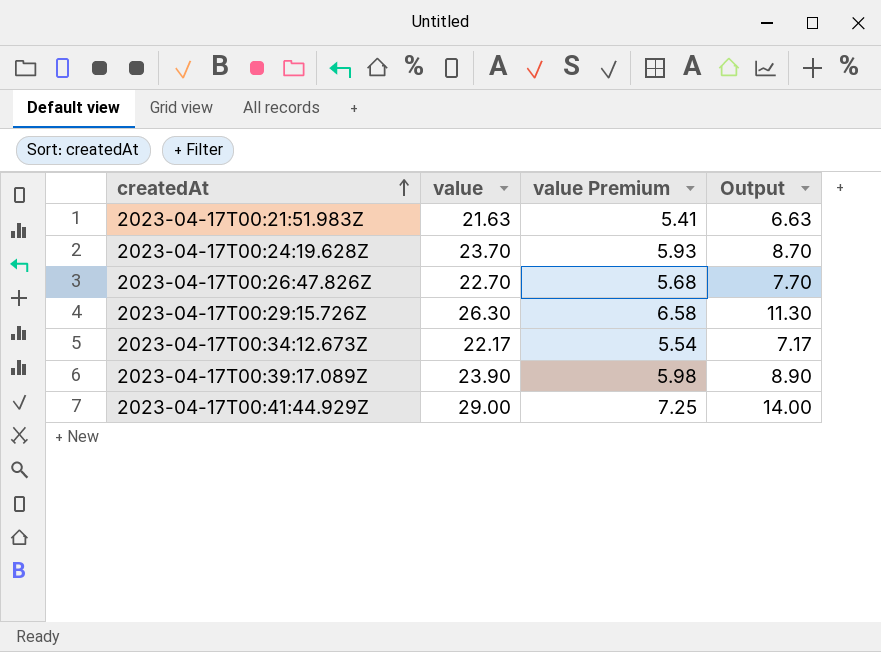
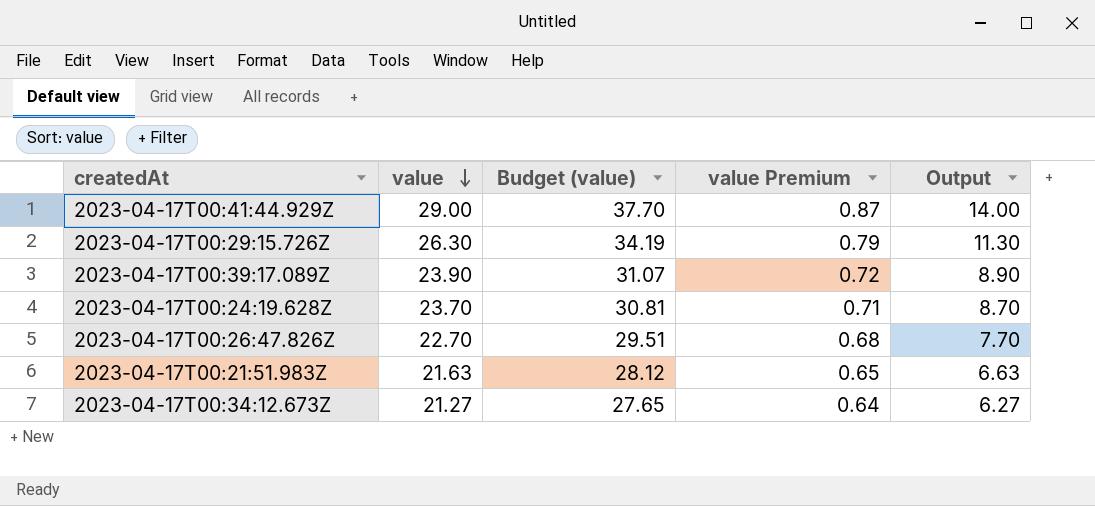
row order: createdAt ascending -> value descending
column Budget (value) | formula: none -> [value] * 1.3
column value Premium | formula: [value] * 0.25 -> [value] * 0.03
2023-04-17T00:34:12.673Z | value: 22.17 -> 21.27
2023-04-17T00:34:12.673Z | Output: 7.17 -> 6.27

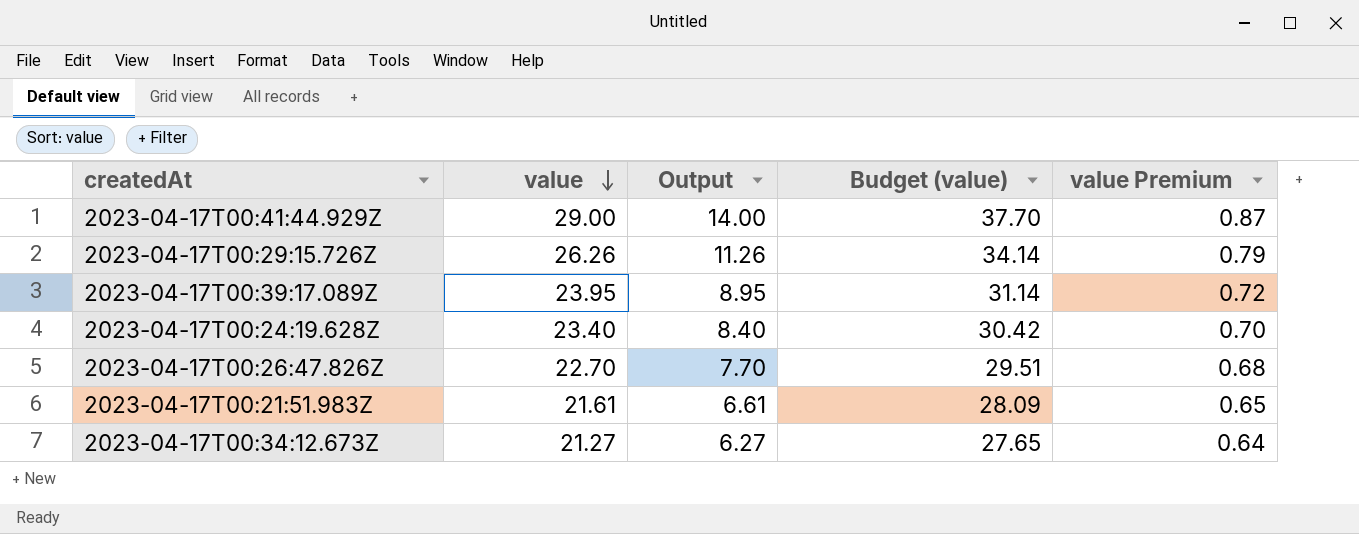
column Output | position: 5 -> 3
2023-04-17T00:29:15.726Z | value: 26.30 -> 26.26
2023-04-17T00:29:15.726Z | Output: 11.30 -> 11.26
2023-04-17T00:29:15.726Z | Budget (value): 34.19 -> 34.14
2023-04-17T00:39:17.089Z | value: 23.90 -> 23.95
2023-04-17T00:39:17.089Z | Output: 8.90 -> 8.95
2023-04-17T00:39:17.089Z | Budget (value): 31.07 -> 31.14
2023-04-17T00:24:19.628Z | value: 23.70 -> 23.40
2023-04-17T00:24:19.628Z | Output: 8.70 -> 8.40
2023-04-17T00:24:19.628Z | Budget (value): 30.81 -> 30.42
2023-04-17T00:24:19.628Z | value Premium: 0.71 -> 0.70
2023-04-17T00:21:51.983Z | value: 21.63 -> 21.61
2023-04-17T00:21:51.983Z | Output: 6.63 -> 6.61
2023-04-17T00:21:51.983Z | Budget (value): 28.12 -> 28.09

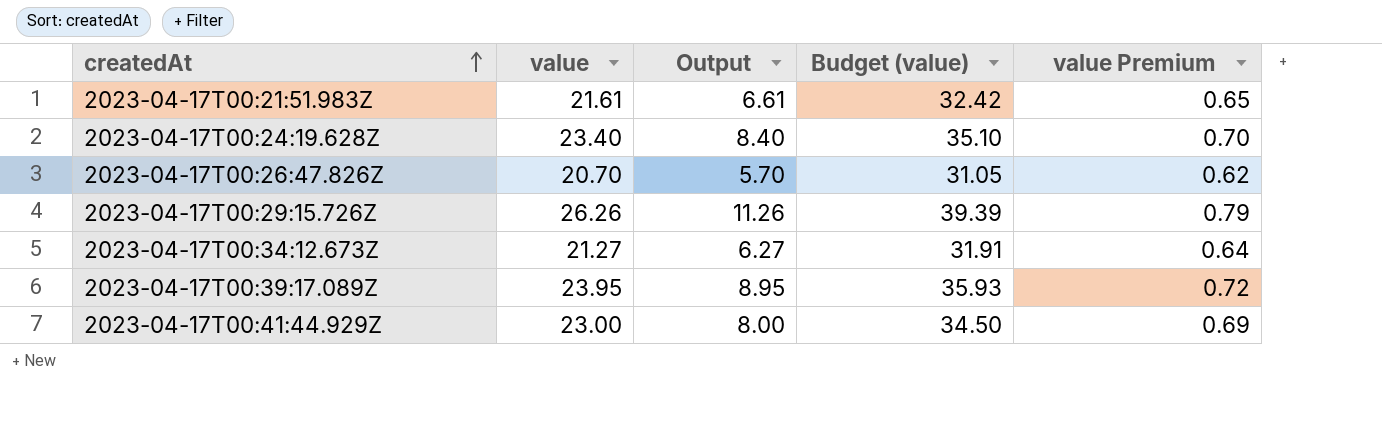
row order: value descending -> createdAt ascending
column Budget (value) | formula: [value] * 1.3 -> [value] * 1.5
2023-04-17T00:26:47.826Z | value: 22.70 -> 20.70
2023-04-17T00:26:47.826Z | Output: 7.70 -> 5.70
2023-04-17T00:26:47.826Z | value Premium: 0.68 -> 0.62
2023-04-17T00:41:44.929Z | value: 29.00 -> 23.00
2023-04-17T00:41:44.929Z | Output: 14.00 -> 8.00
2023-04-17T00:41:44.929Z | value Premium: 0.87 -> 0.69

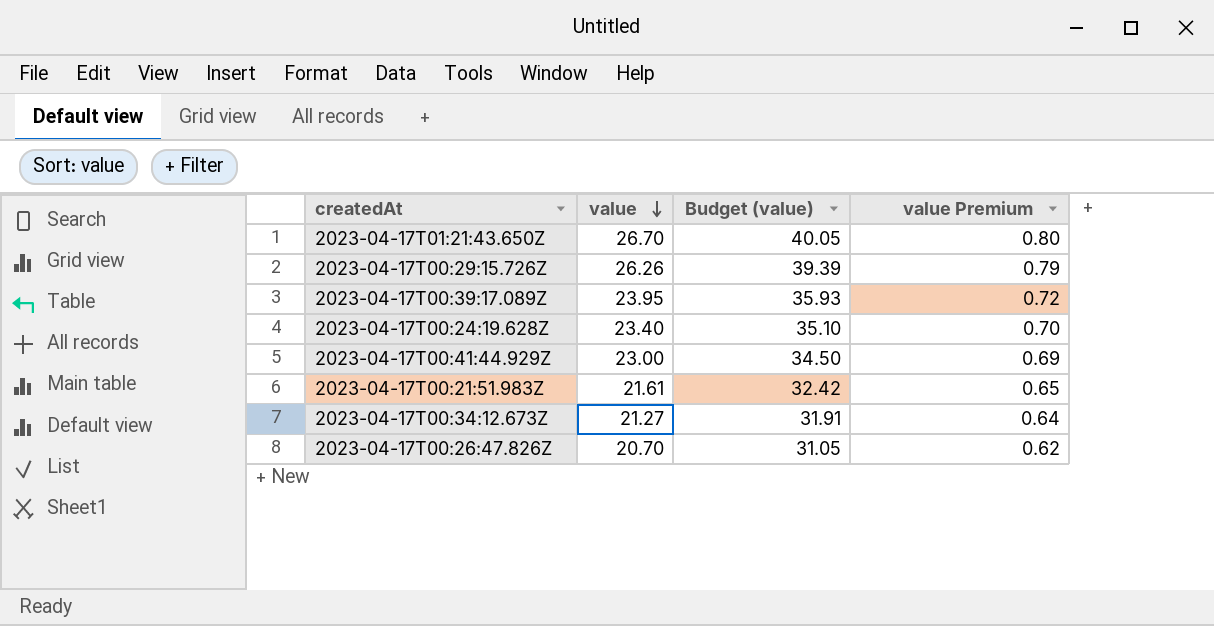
row order: createdAt ascending -> value descending
column Output | formula: [value] - 15 -> none
row 2023-04-17T01:21:43.650Z: none -> 26.70 | 40.05 | 0.80

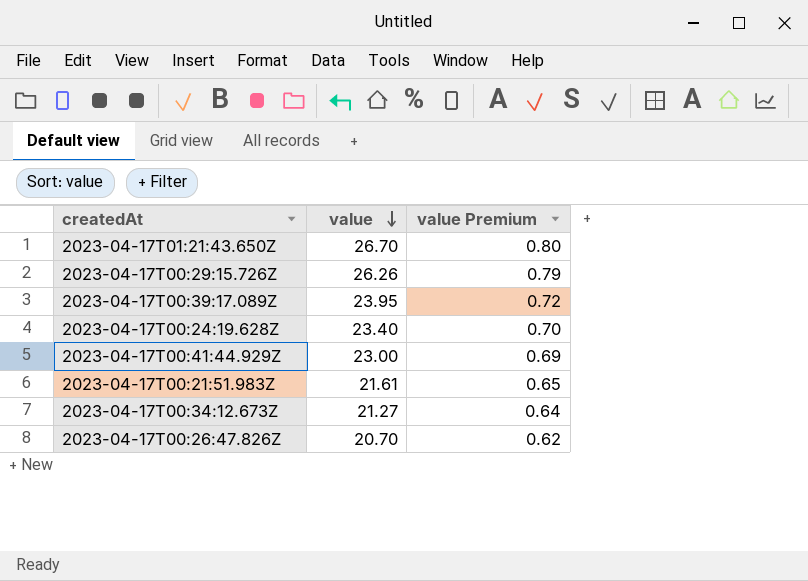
column Budget (value) | formula: [value] * 1.5 -> none

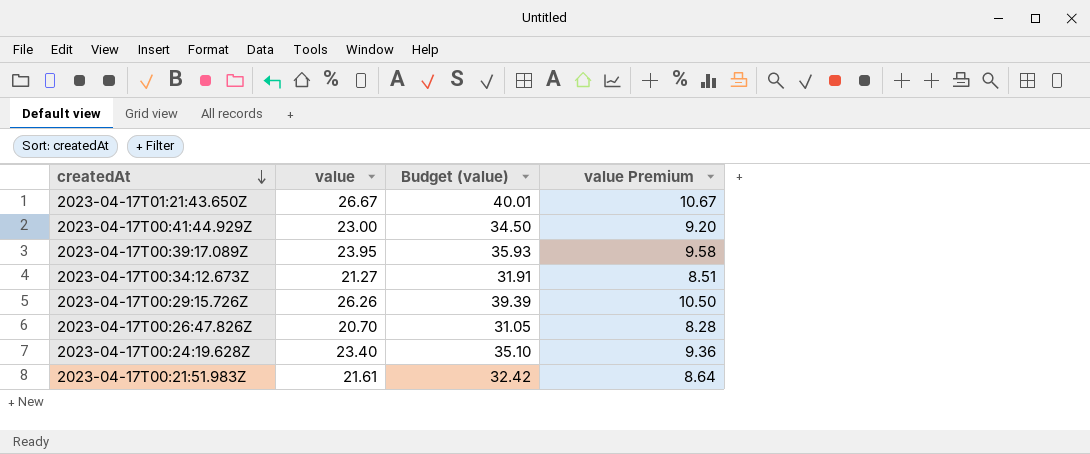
row order: value descending -> createdAt descending
column Budget (value) | formula: none -> [value] * 1.5
column value Premium | formula: [value] * 0.03 -> [value] * 0.4
2023-04-17T01:21:43.650Z | value: 26.70 -> 26.67

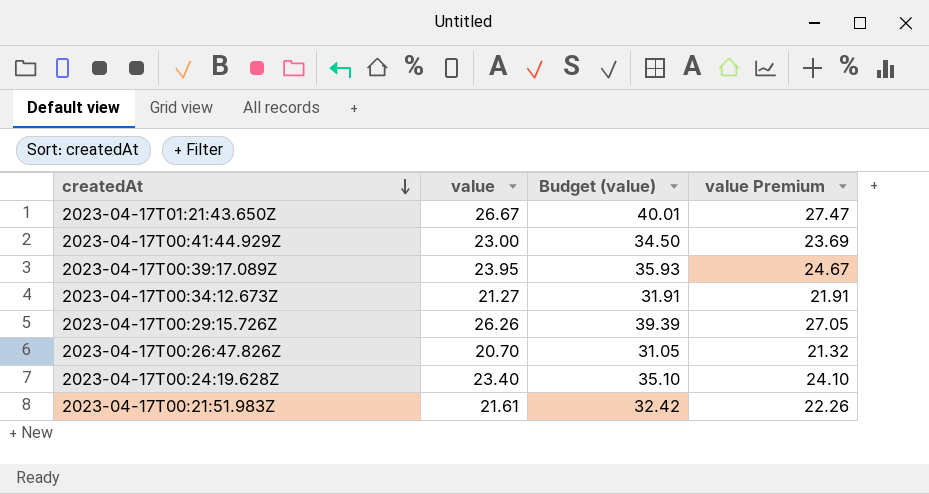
column value Premium | formula: [value] * 0.4 -> [value] * 1.03

